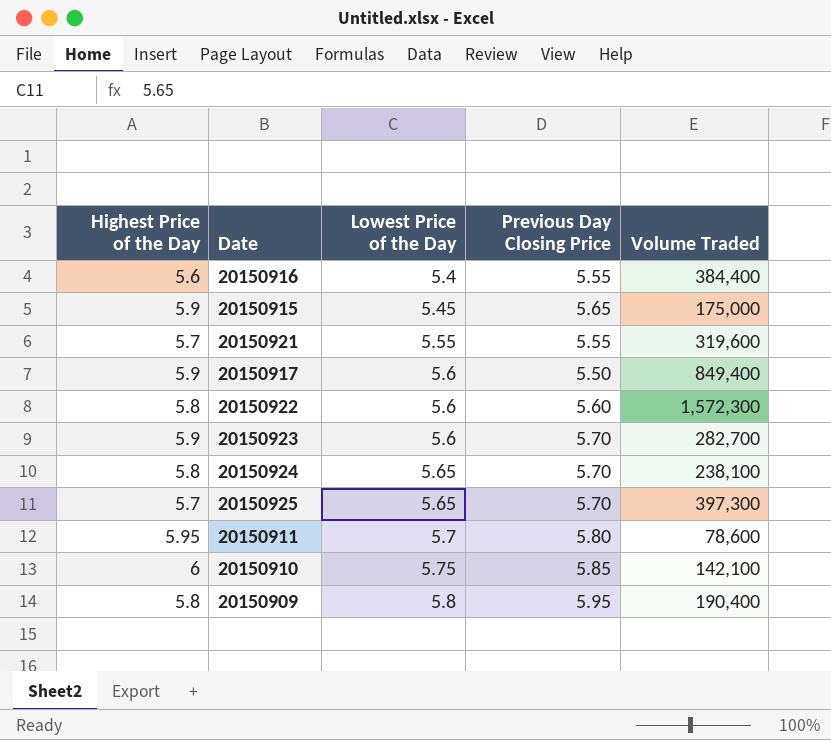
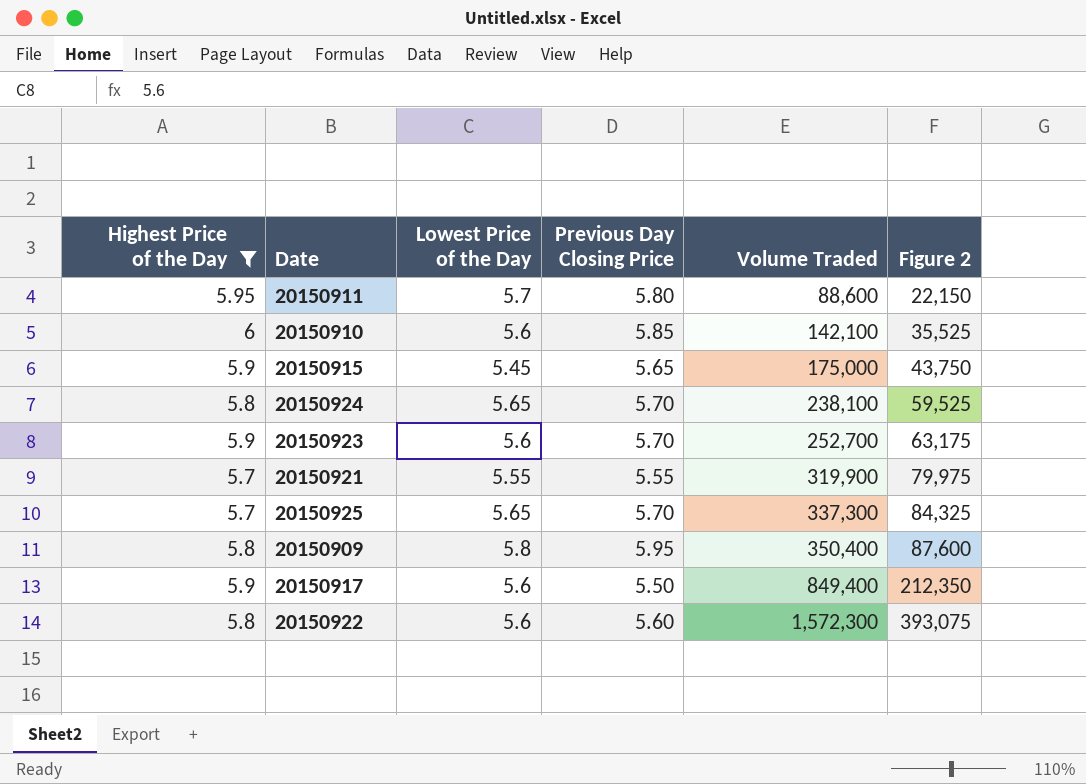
filter: none -> Highest Price of the Day != 5.6
row order: Lowest Price of the Day ascending -> Volume Traded ascending
column Figure 2 | formula: none -> [Volume Traded] * 0.25
20150911 | Volume Traded: 78,600 -> 88,600
20150910 | Lowest Price of the Day: 5.75 -> 5.6
20150923 | Volume Traded: 282,700 -> 252,700
20150921 | Volume Traded: 319,600 -> 319,900
20150925 | Volume Traded: 397,300 -> 337,300
20150909 | Volume Traded: 190,400 -> 350,400

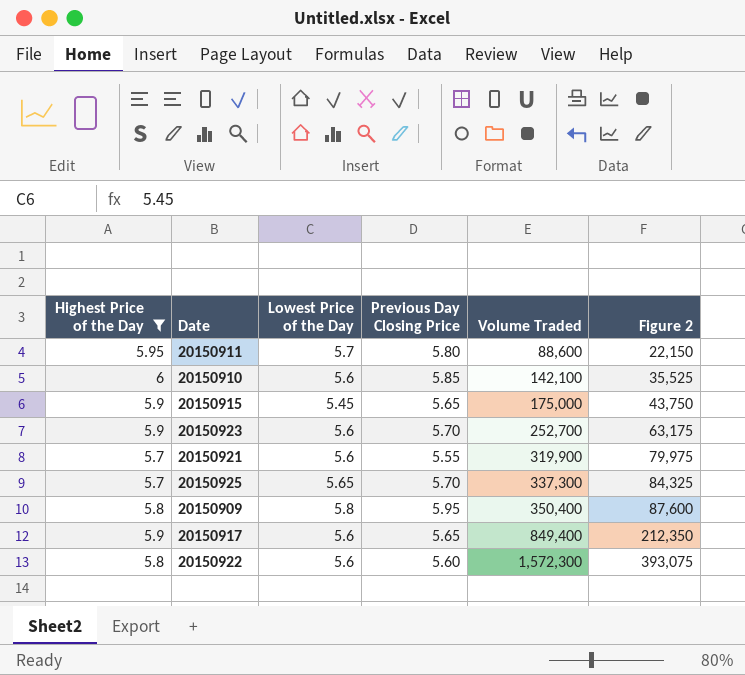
row 20150924: 5.8 | 5.65 | 5.70 | 238,100 | 59,525 -> none
20150921 | Lowest Price of the Day: 5.55 -> 5.6
20150917 | Previous Day Closing Price: 5.50 -> 5.65

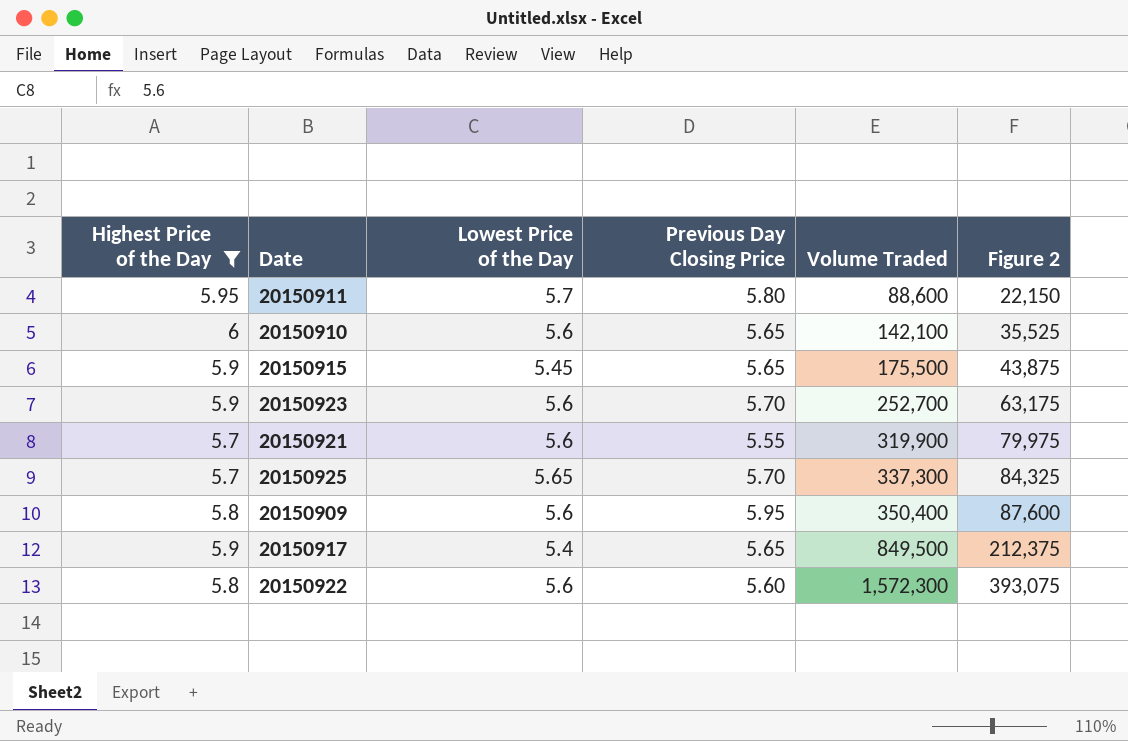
20150910 | Previous Day Closing Price: 5.85 -> 5.65
20150915 | Volume Traded: 175,000 -> 175,500
20150915 | Figure 2: 43,750 -> 43,875
20150909 | Lowest Price of the Day: 5.8 -> 5.6
20150917 | Lowest Price of the Day: 5.6 -> 5.4
20150917 | Volume Traded: 849,400 -> 849,500
20150917 | Figure 2: 212,350 -> 212,375

